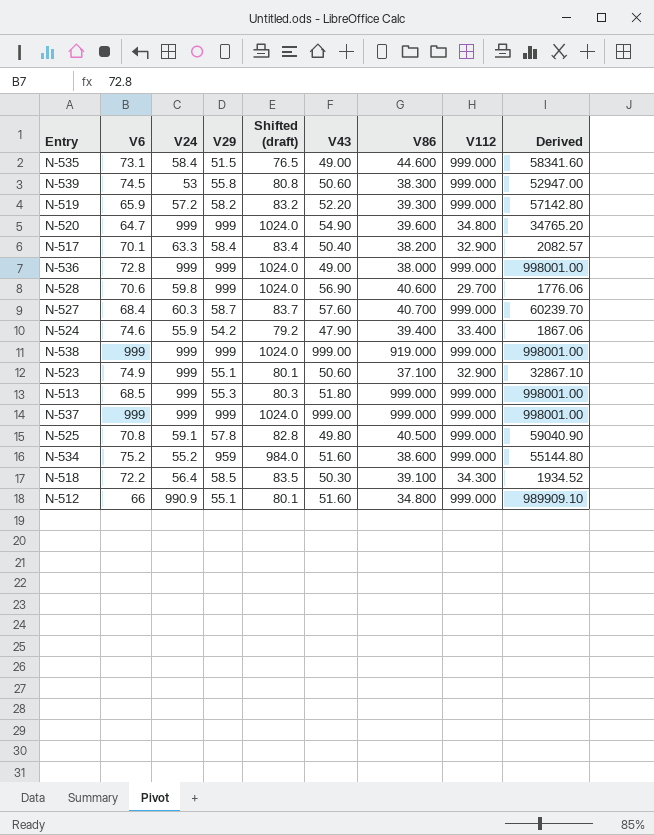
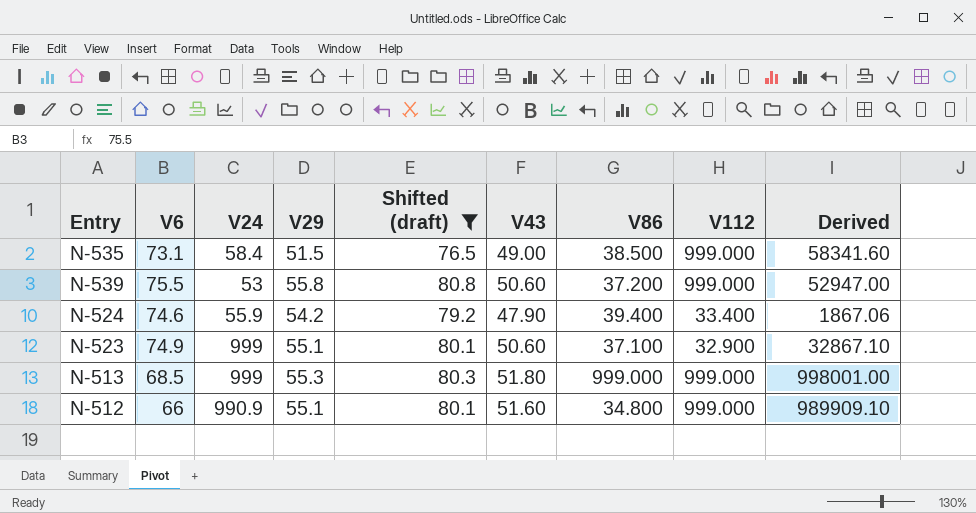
filter: none -> Shifted (draft) <= 80.8
N-535 | V86: 44.600 -> 38.500
N-539 | V6: 74.5 -> 75.5
N-539 | V86: 38.300 -> 37.200

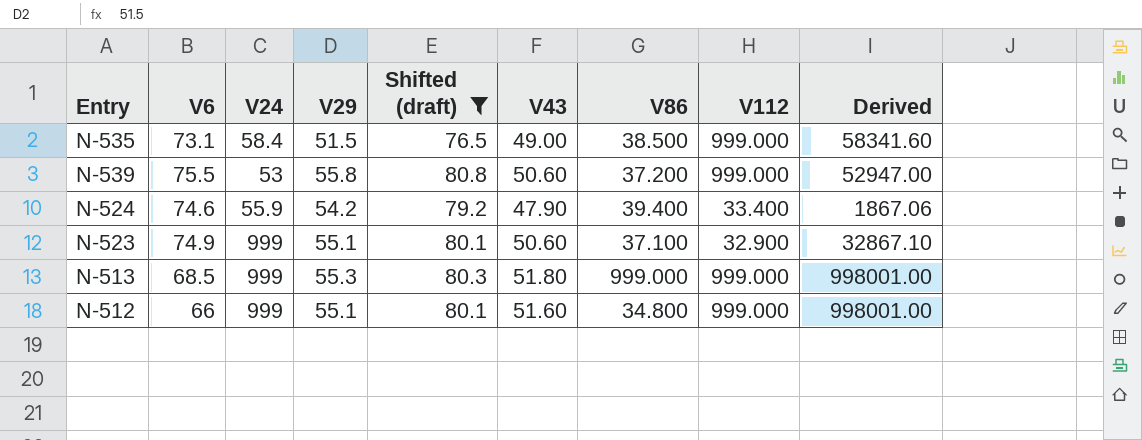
N-512 | V24: 990.9 -> 999
N-512 | Derived: 989909.10 -> 998001.00

